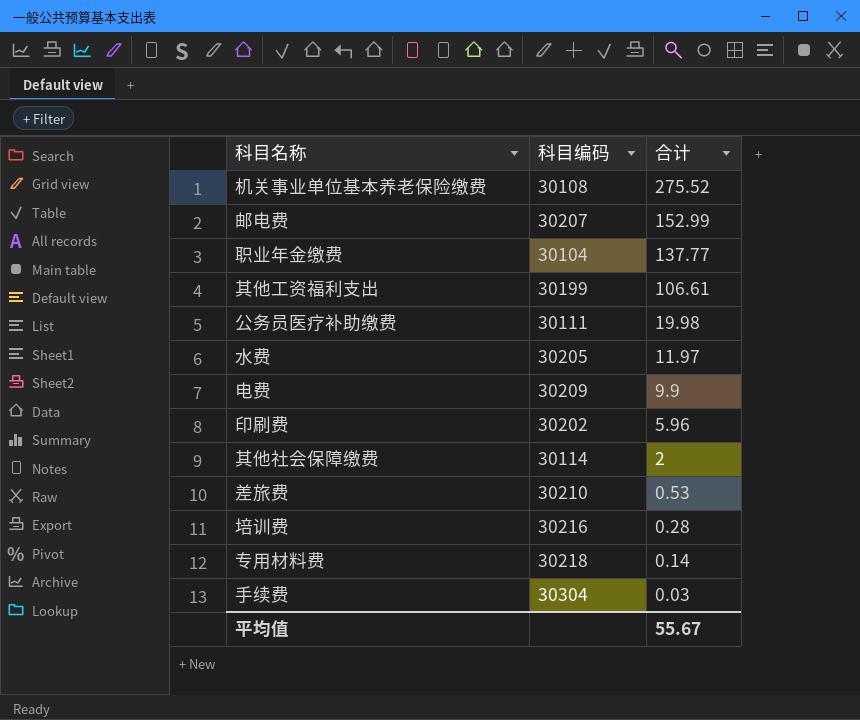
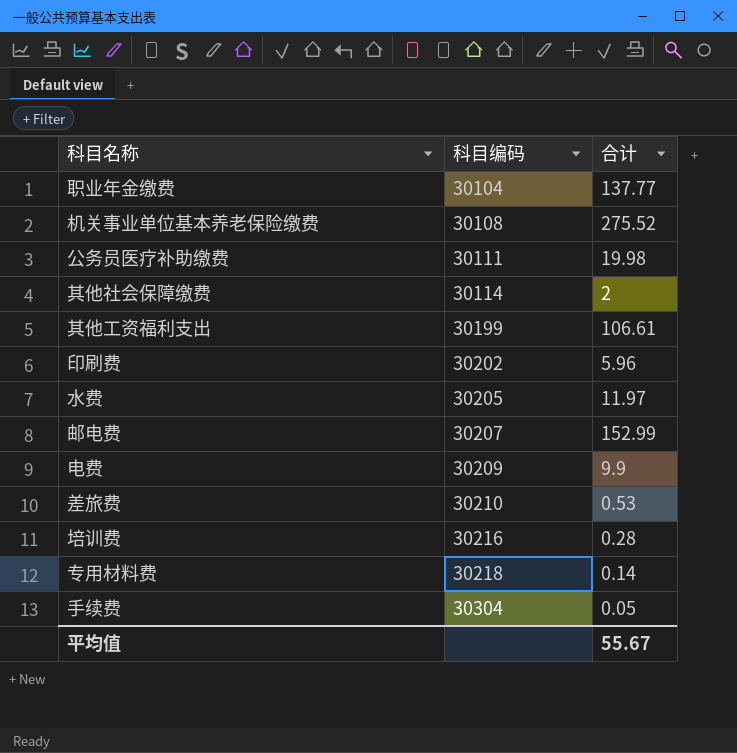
row order: 合计 descending -> 科目编码 ascending
手续费 | 合计: 0.03 -> 0.05

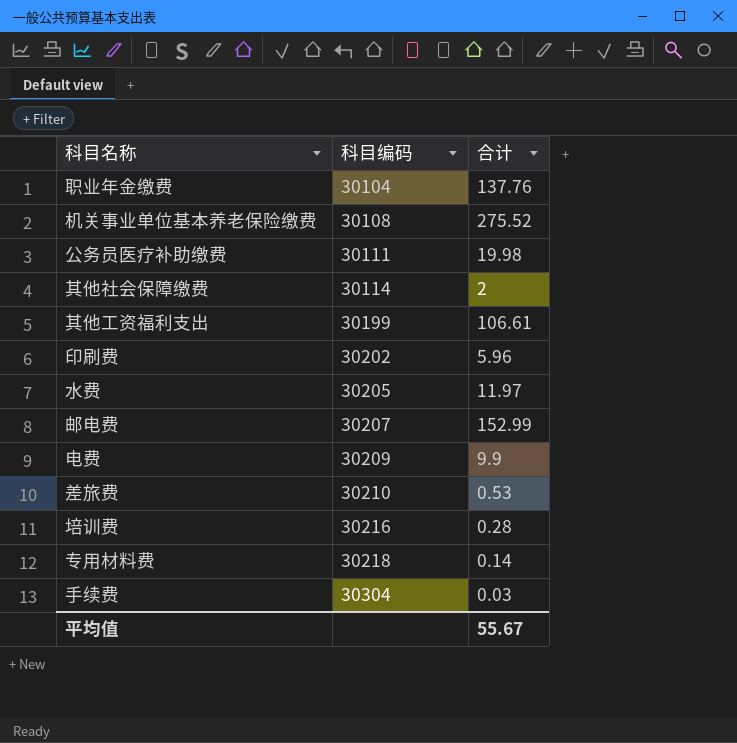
职业年金缴费 | 合计: 137.77 -> 137.76
手续费 | 合计: 0.05 -> 0.03

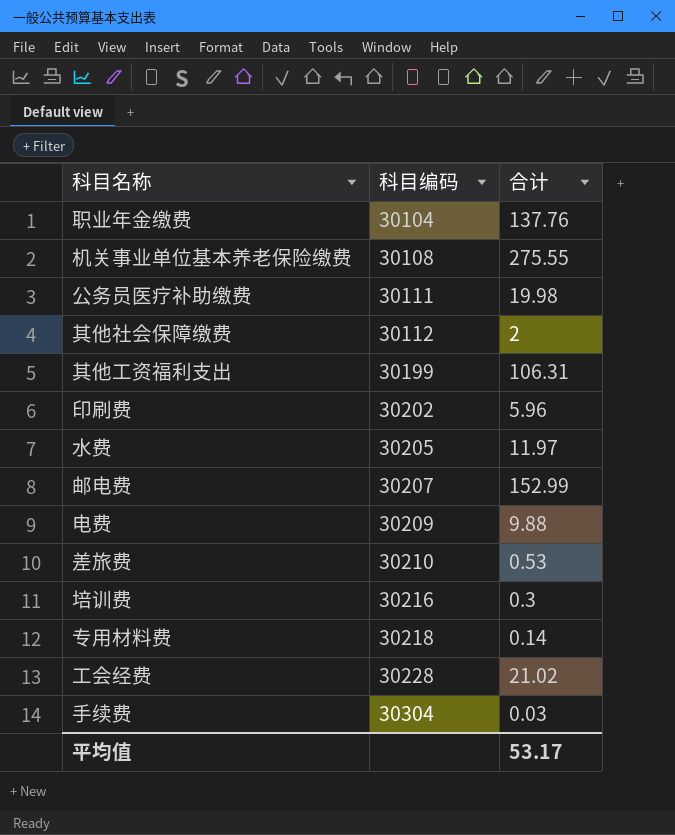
机关事业单位基本养老保险缴费 | 合计: 275.52 -> 275.55
其他社会保障缴费 | 科目编码: 30114 -> 30112
其他工资福利支出 | 合计: 106.61 -> 106.31
电费 | 合计: 9.9 -> 9.88
培训费 | 合计: 0.28 -> 0.3
row 工会经费: none -> 30228 | 21.02
平均值 | 合计: 55.67 -> 53.17

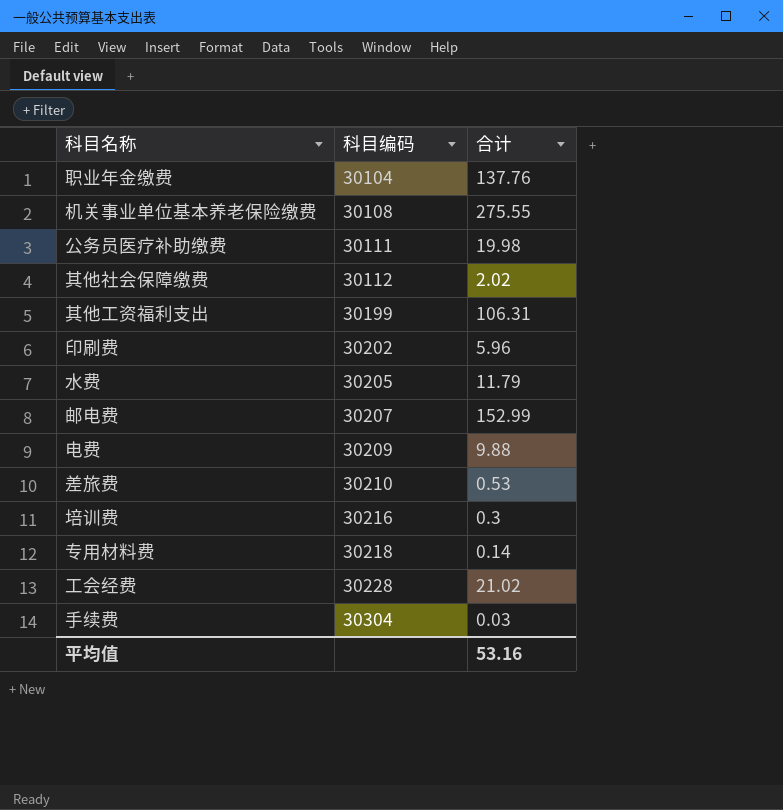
其他社会保障缴费 | 合计: 2 -> 2.02
水费 | 合计: 11.97 -> 11.79
平均值 | 合计: 53.17 -> 53.16

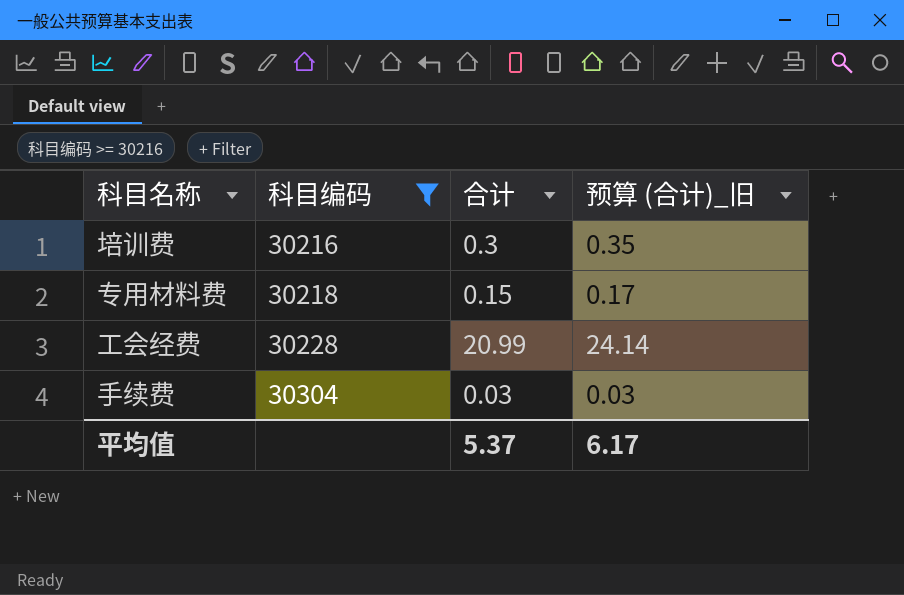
filter: none -> 科目编码 >= 30216
column 预算 (合计)_旧 | formula: none -> [合计] * 1.15
专用材料费 | 合计: 0.14 -> 0.15
工会经费 | 合计: 21.02 -> 20.99
平均值 | 合计: 53.16 -> 5.37

